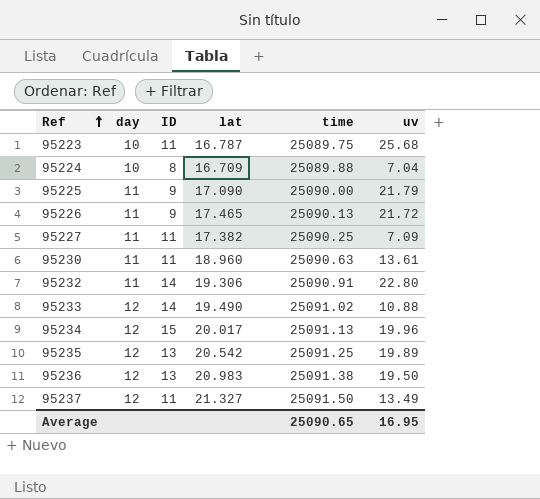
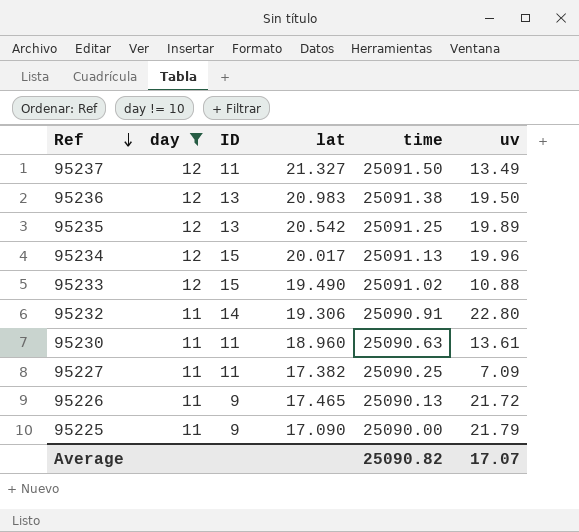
filter: none -> day != 10
row order: Ref ascending -> Ref descending
95233 | ID: 14 -> 15
Average | time: 25090.65 -> 25090.82
Average | uv: 16.95 -> 17.07

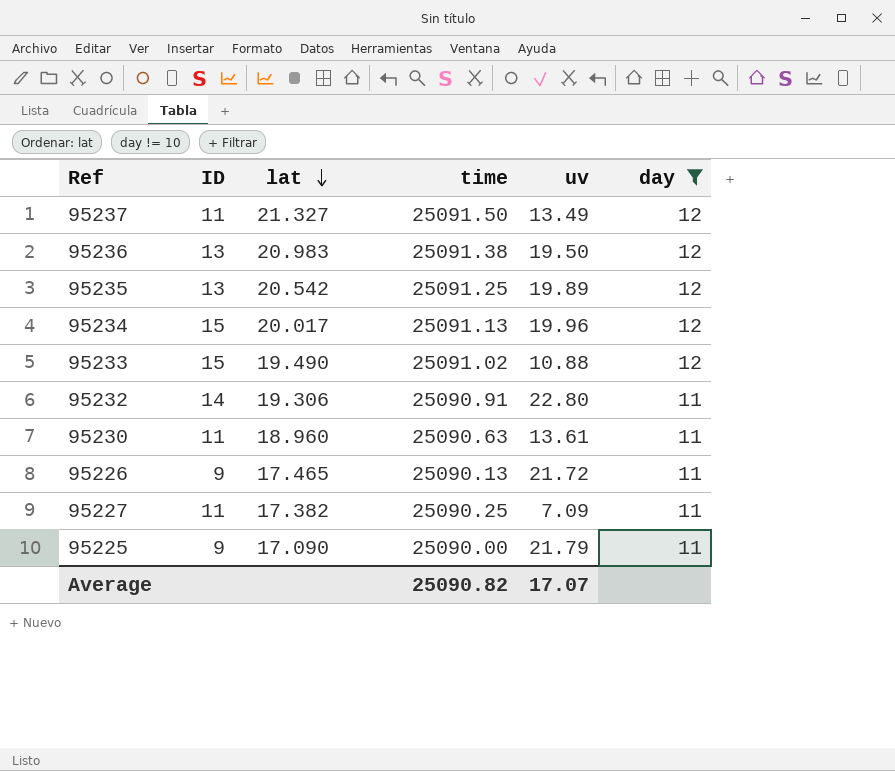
row order: Ref descending -> lat descending
column day | position: 2 -> 6

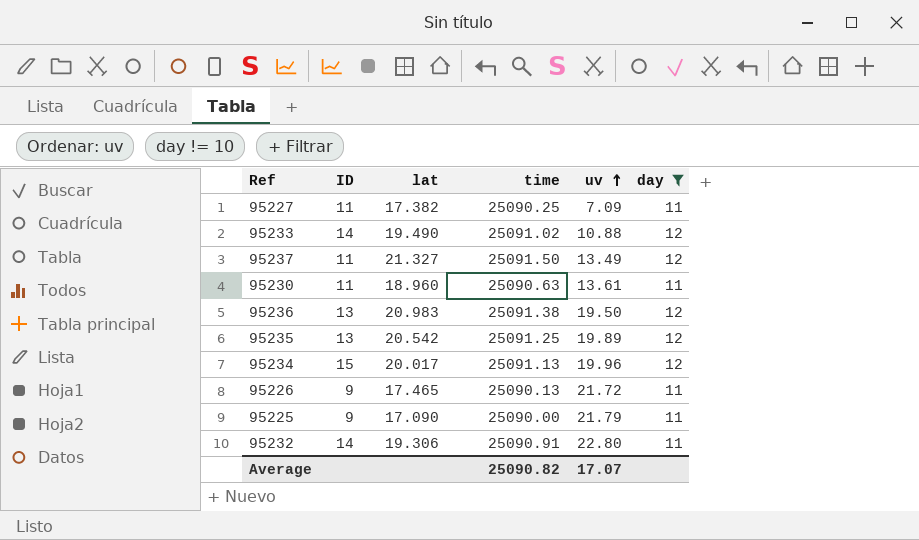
row order: lat descending -> uv ascending
95233 | ID: 15 -> 14

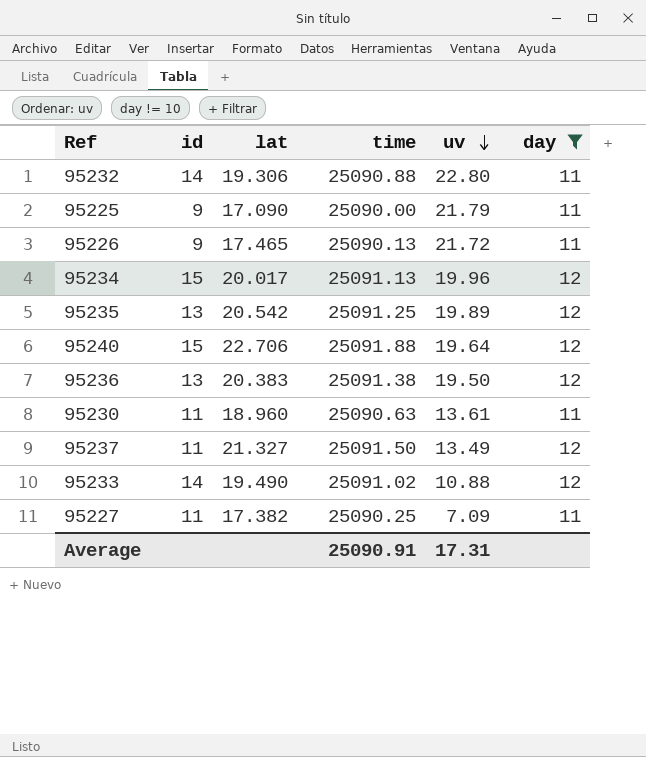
row order: uv ascending -> uv descending
column name: ID -> id
95232 | time: 25090.91 -> 25090.88
row 95240: none -> 15 | 22.706 | 25091.88 | 19.64 | 12
95236 | lat: 20.983 -> 20.383
Average | time: 25090.82 -> 25090.91
Average | uv: 17.07 -> 17.31

